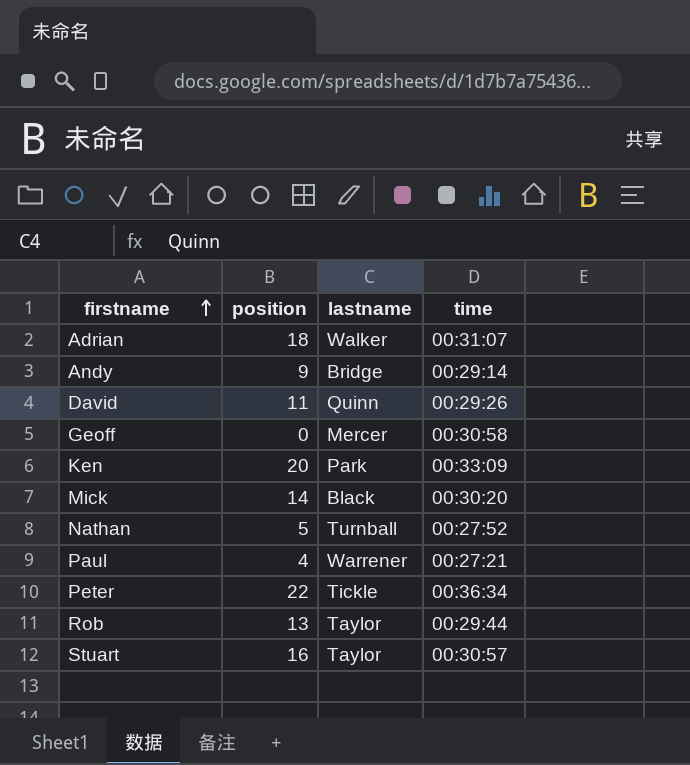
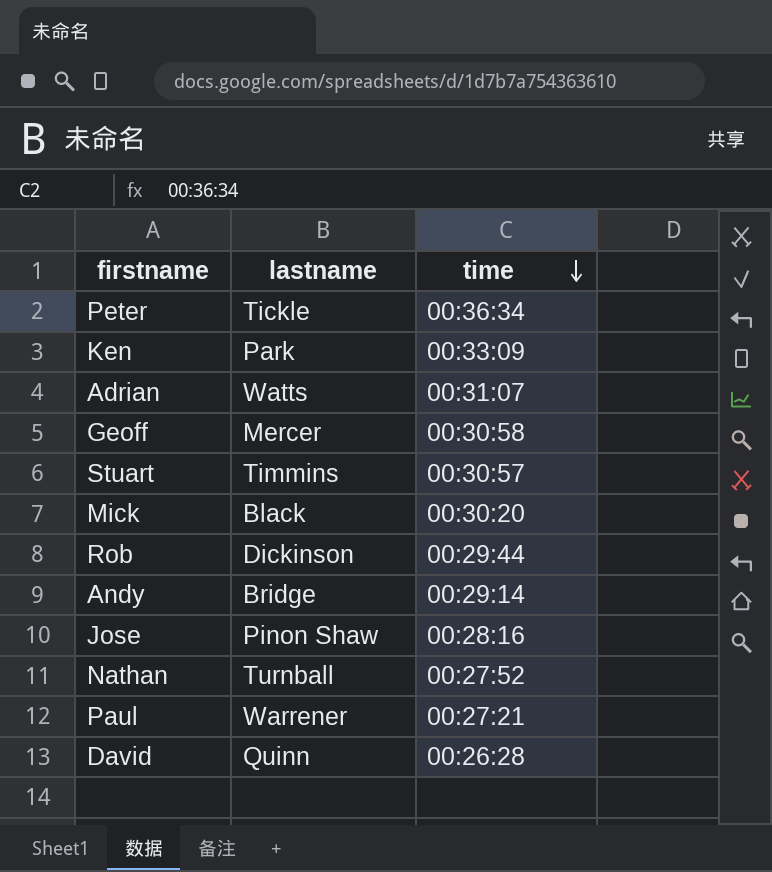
row order: firstname ascending -> time descending
column position | position: 2 -> none
Adrian | lastname: Walker -> Watts
Stuart | lastname: Taylor -> Timmins
Rob | lastname: Taylor -> Dickinson
row Jose: none -> Pinon Shaw | 00:28:16
David | time: 00:29:26 -> 00:26:28

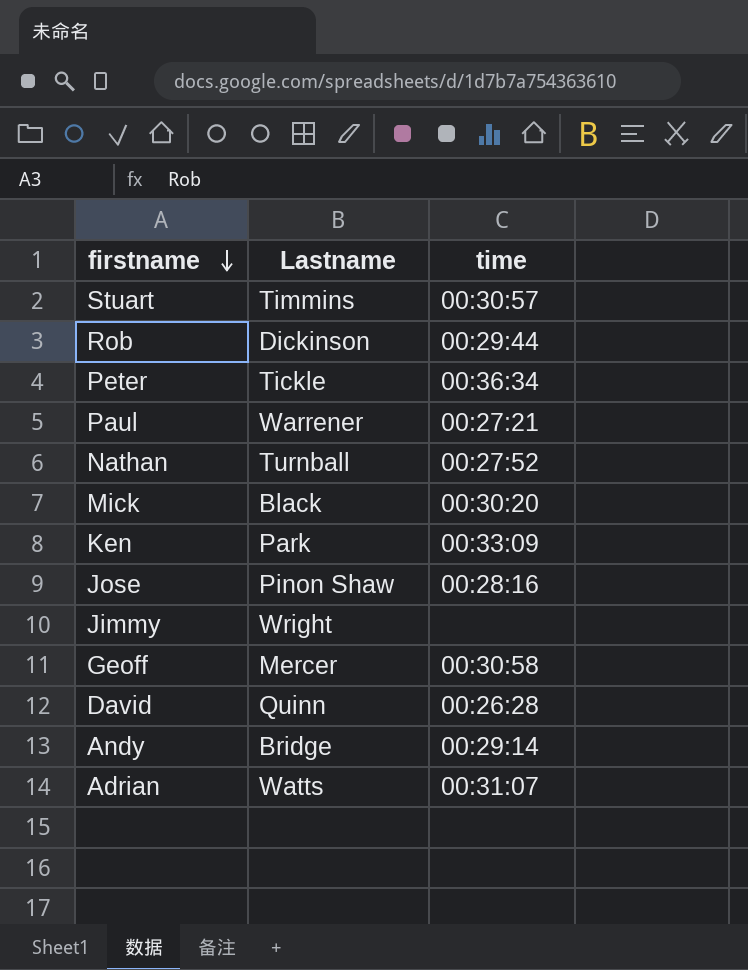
row order: time descending -> firstname descending
column name: lastname -> Lastname
row Jimmy: none -> Wright | none

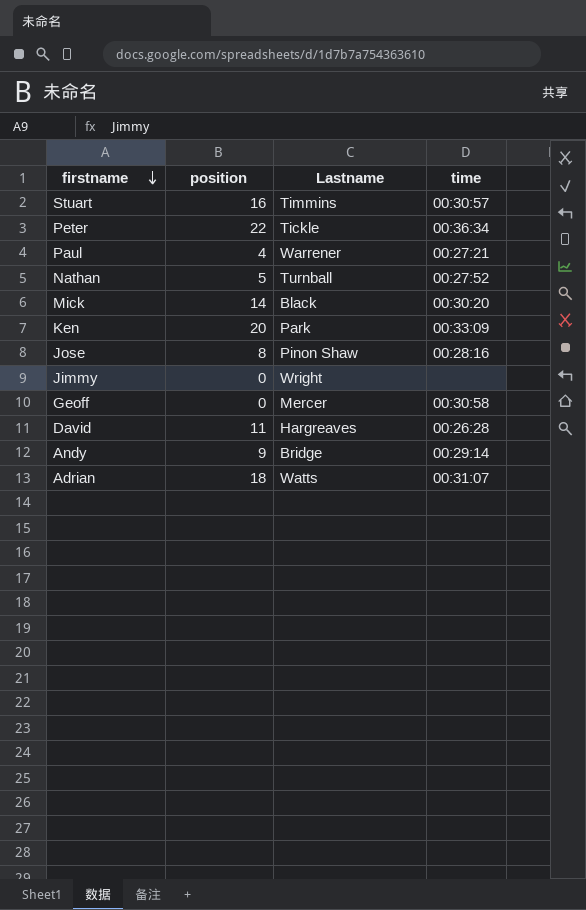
column position | position: none -> 2
row Rob: Dickinson | 00:29:44 -> none
David | Lastname: Quinn -> Hargreaves

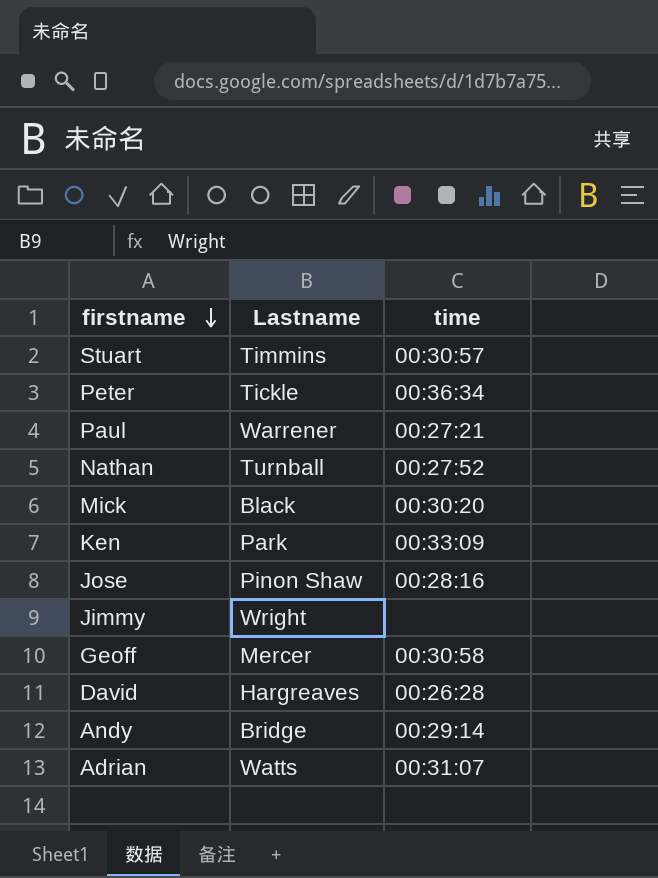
column position | position: 2 -> none

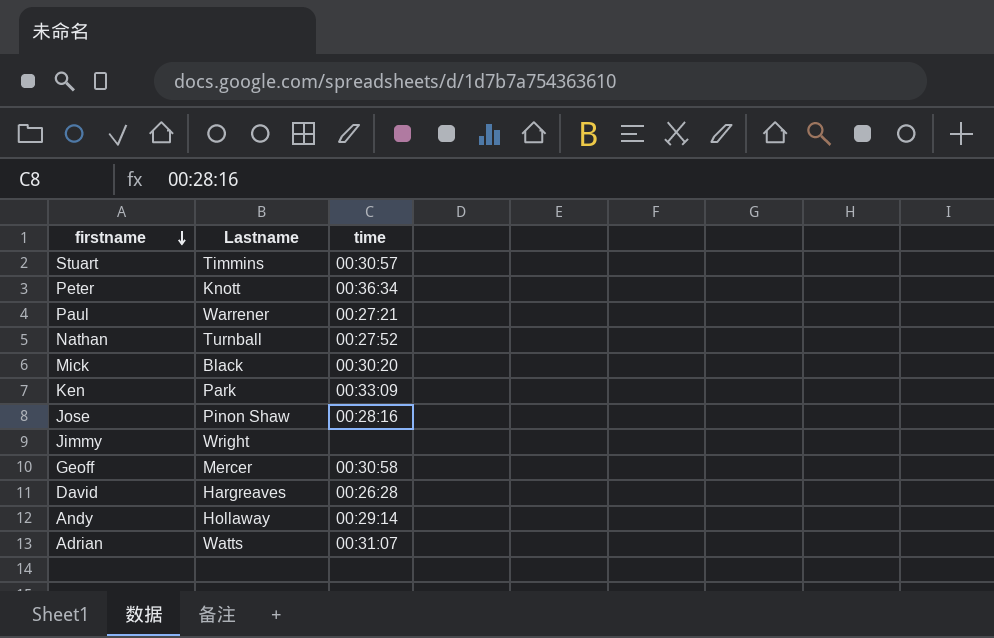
Peter | Lastname: Tickle -> Knott
Andy | Lastname: Bridge -> Hollaway

